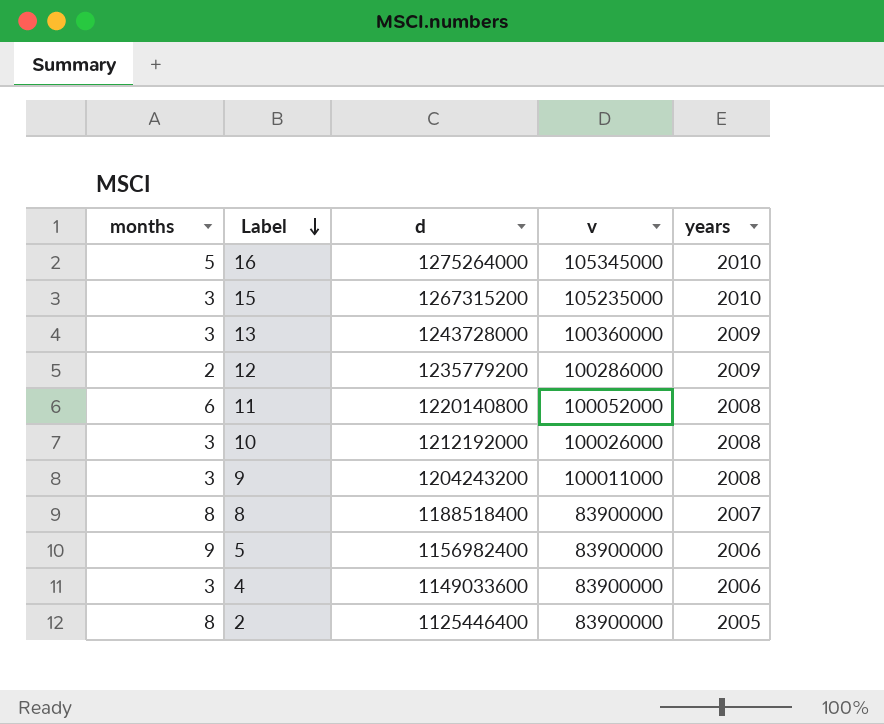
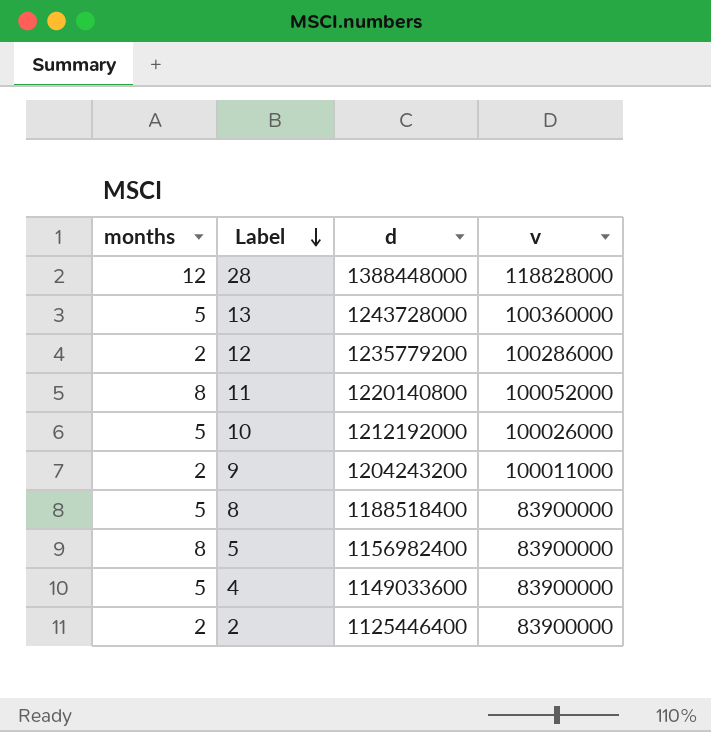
column years | position: 5 -> none
row 16: 5 | 1275264000 | 105345000 | 2010 -> none
row 15: 3 | 1267315200 | 105235000 | 2010 -> none
row 28: none -> 12 | 1388448000 | 118828000
13 | months: 3 -> 5
11 | months: 6 -> 8
10 | months: 3 -> 5
9 | months: 3 -> 2
8 | months: 8 -> 5
5 | months: 9 -> 8
4 | months: 3 -> 5
2 | months: 8 -> 2

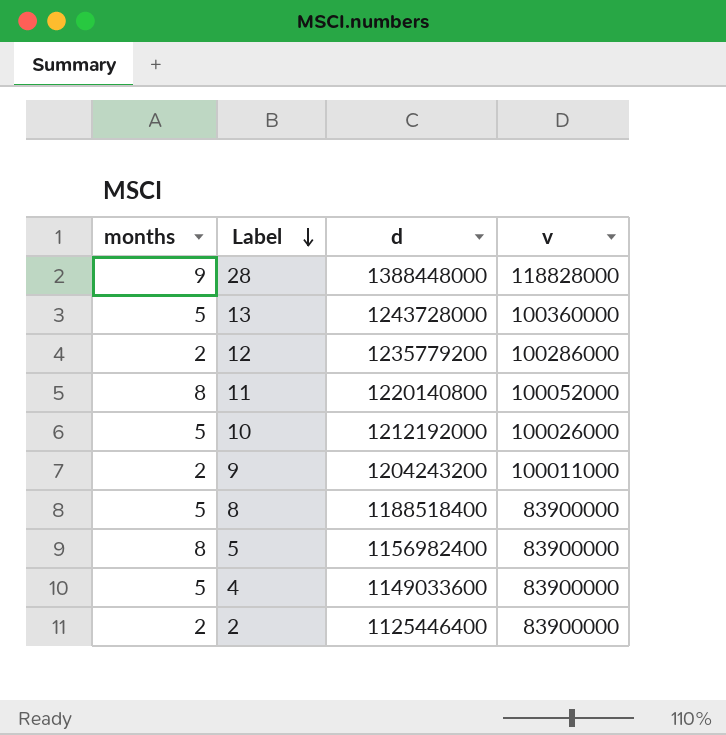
28 | months: 12 -> 9

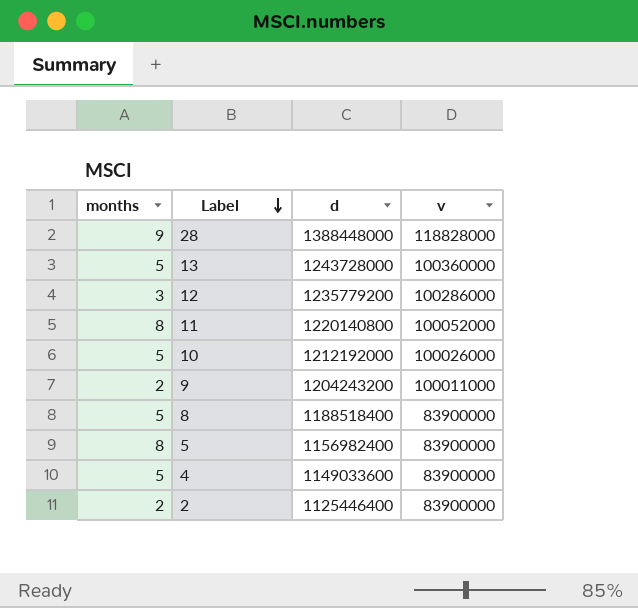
12 | months: 2 -> 3

